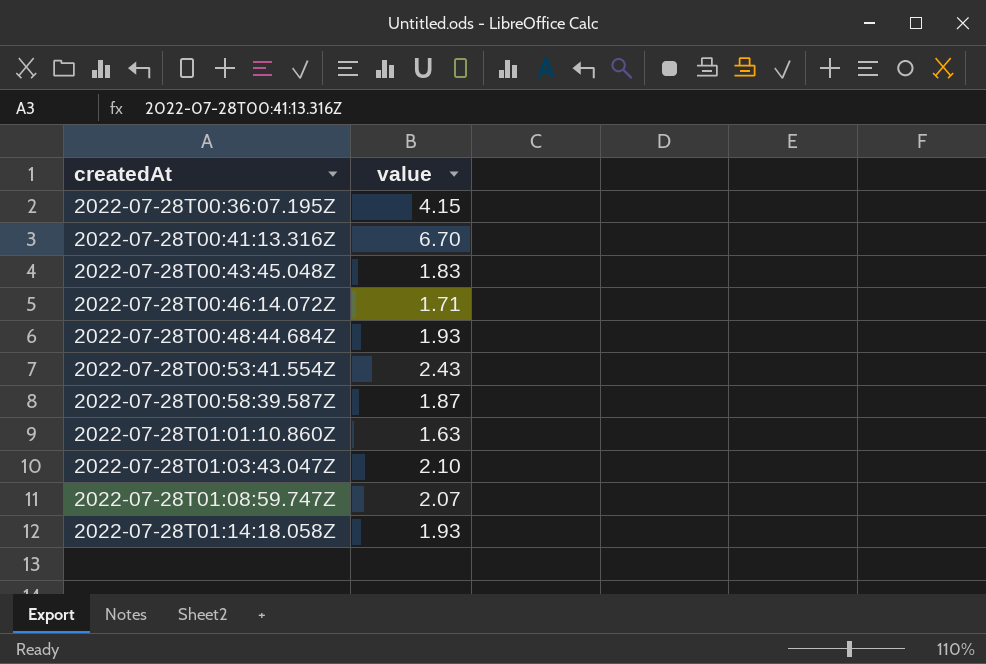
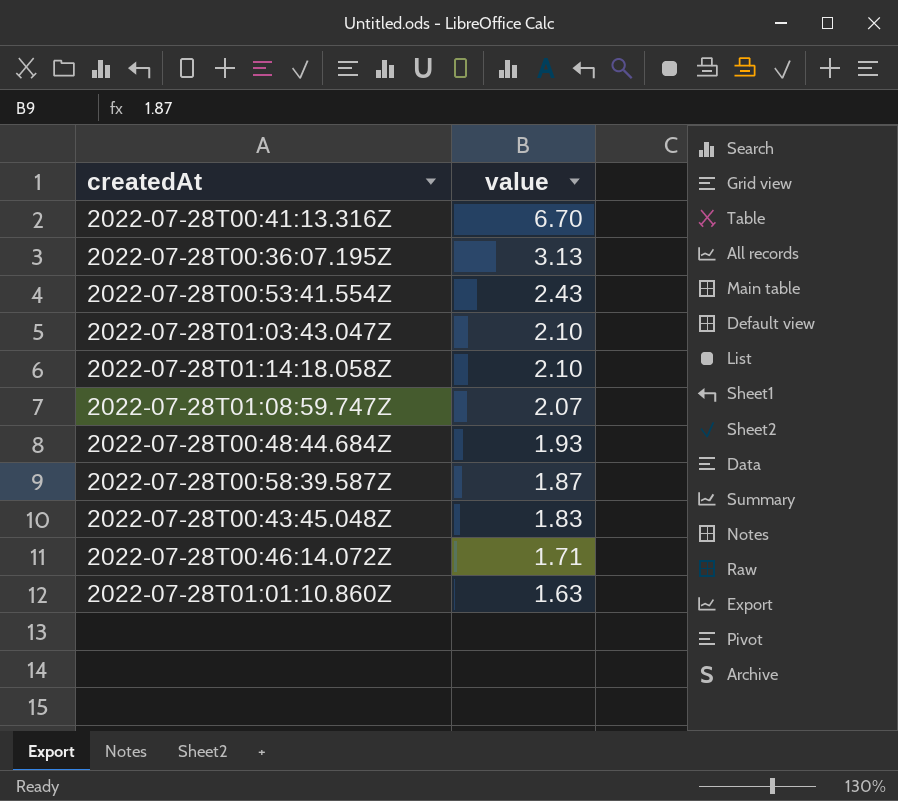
row order: createdAt ascending -> value descending
2022-07-28T00:36:07.195Z | value: 4.15 -> 3.13
2022-07-28T01:14:18.058Z | value: 1.93 -> 2.10

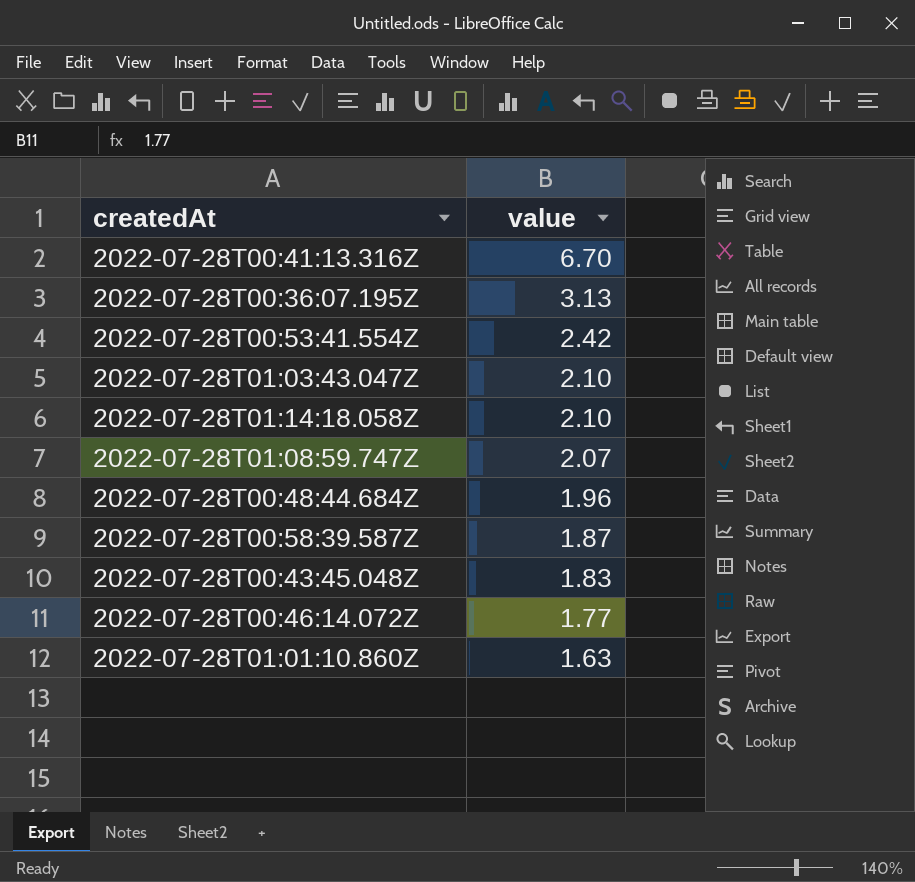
2022-07-28T00:53:41.554Z | value: 2.43 -> 2.42
2022-07-28T00:48:44.684Z | value: 1.93 -> 1.96
2022-07-28T00:46:14.072Z | value: 1.71 -> 1.77

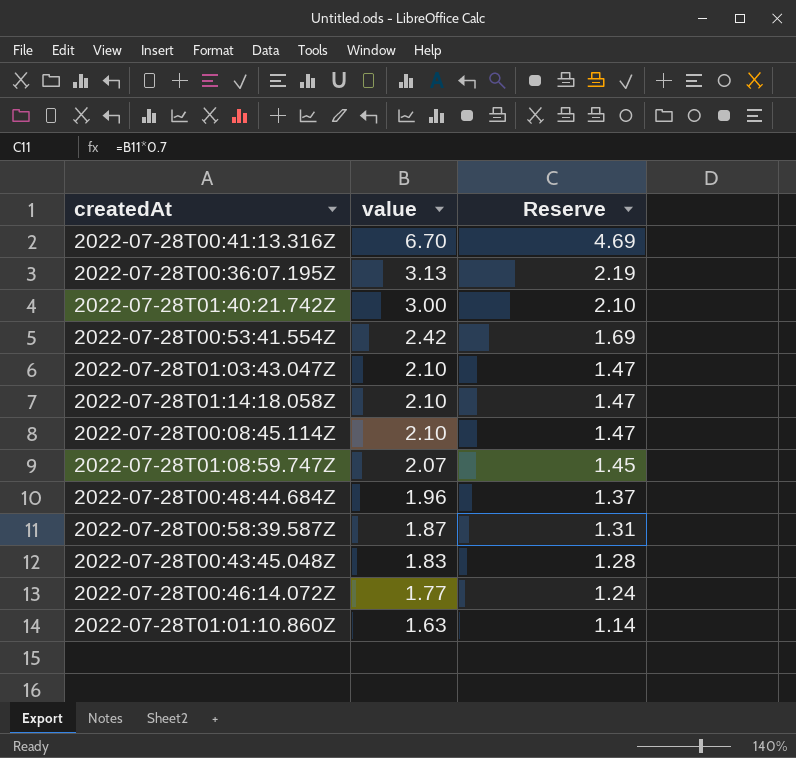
column Reserve | formula: none -> [value] * 0.7
row 2022-07-28T01:40:21.742Z: none -> 3.00 | 2.10
row 2022-07-28T00:08:45.114Z: none -> 2.10 | 1.47

